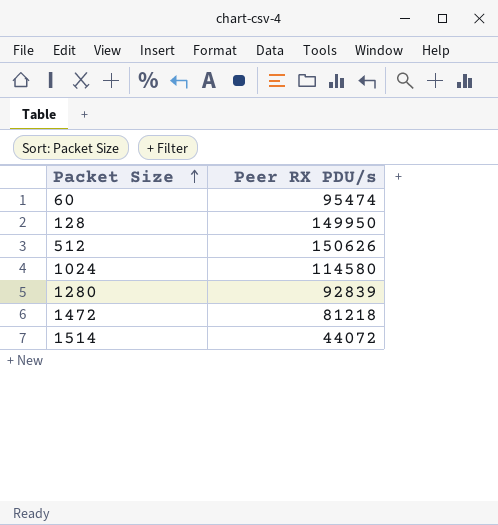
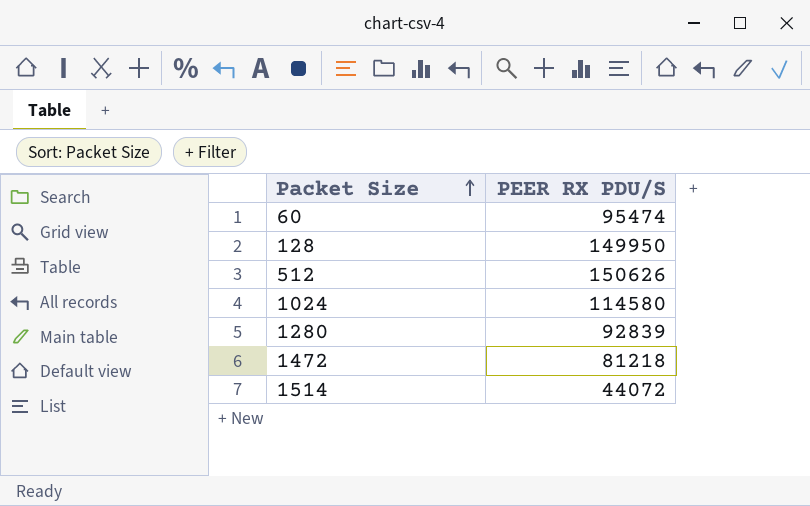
column name: Peer RX PDU/s -> PEER RX PDU/S

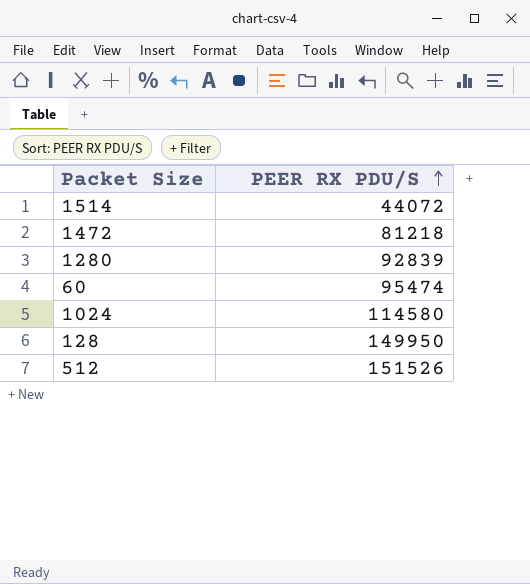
row order: Packet Size ascending -> PEER RX PDU/S ascending
512 | PEER RX PDU/S: 150626 -> 151526

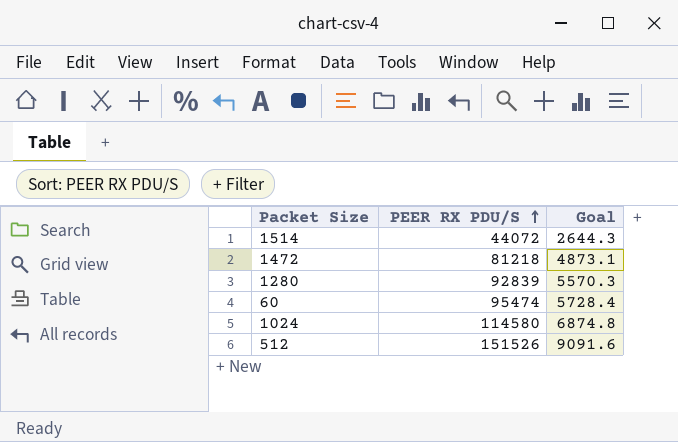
column Goal | formula: none -> [PEER RX PDU/S] * 0.06
row 128: 149950 -> none

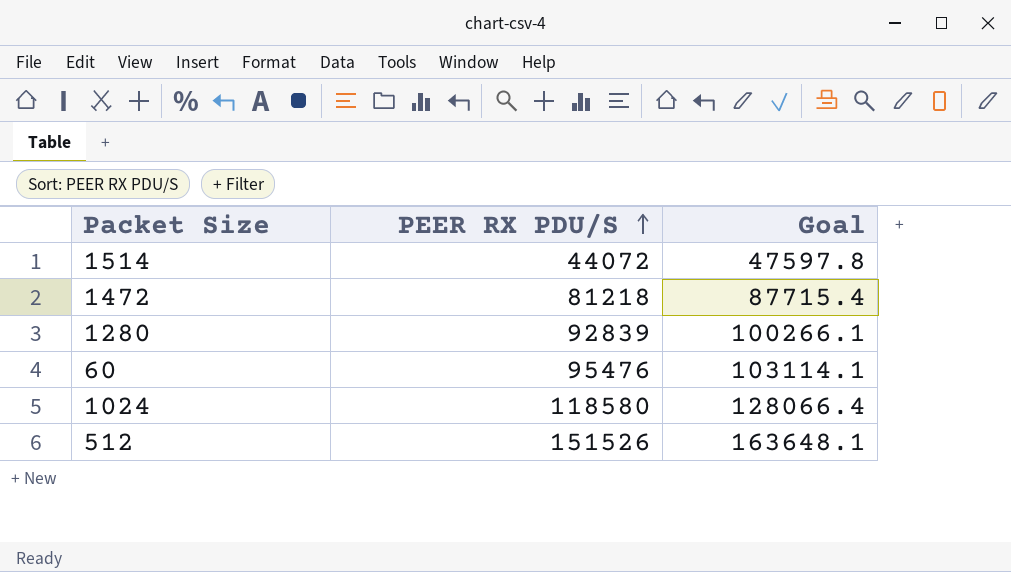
column Goal | formula: [PEER RX PDU/S] * 0.06 -> [PEER RX PDU/S] * 1.08
60 | PEER RX PDU/S: 95474 -> 95476
1024 | PEER RX PDU/S: 114580 -> 118580

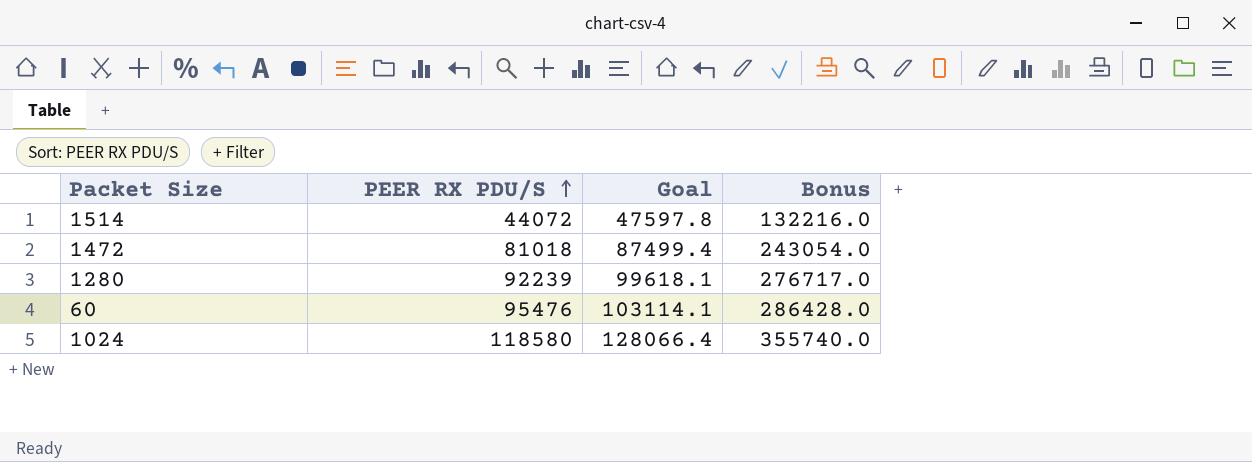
column Bonus | formula: none -> [PEER RX PDU/S] * 3
row 512: 151526 | 163648.1 -> none
1472 | PEER RX PDU/S: 81218 -> 81018
1472 | Goal: 87715.4 -> 87499.4
1280 | PEER RX PDU/S: 92839 -> 92239
1280 | Goal: 100266.1 -> 99618.1

